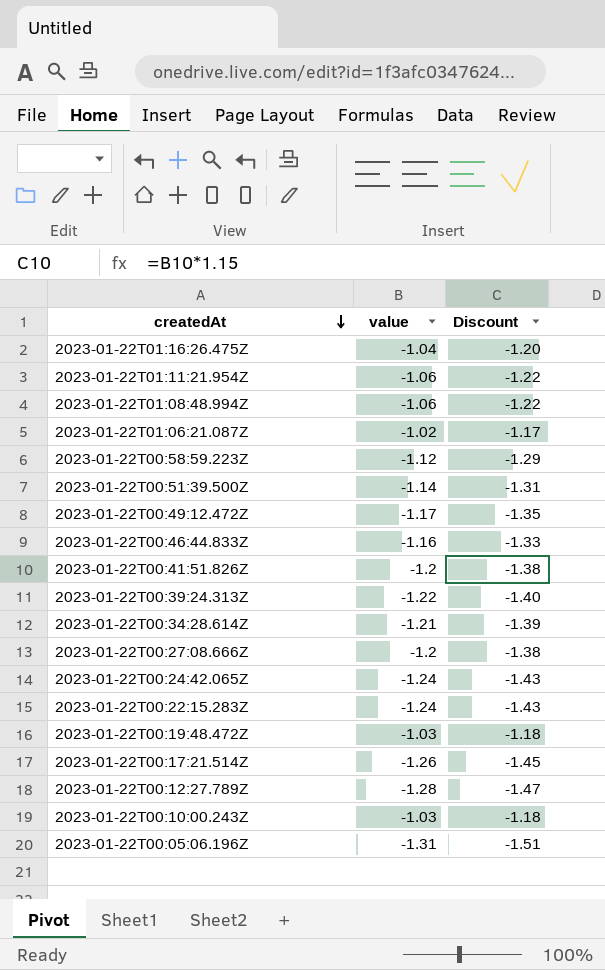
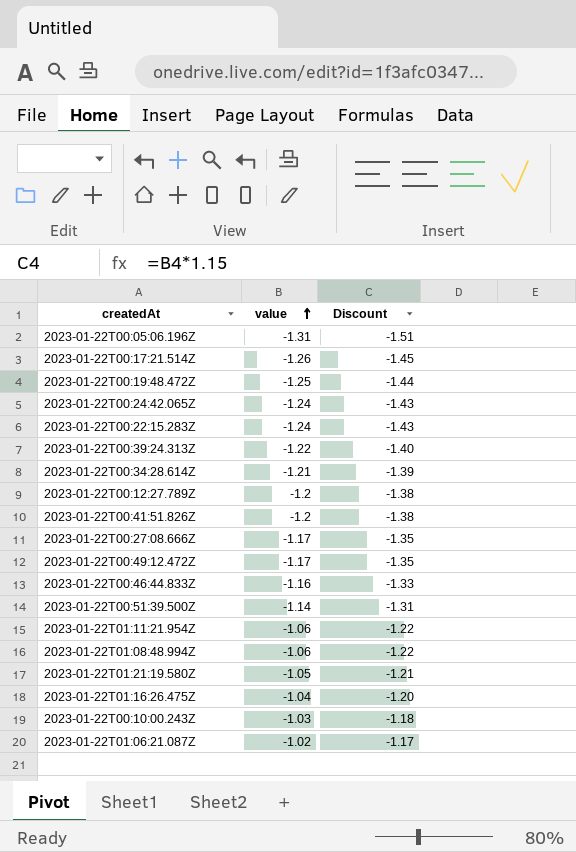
row order: createdAt descending -> value ascending
row 2023-01-22T00:58:59.223Z: -1.12 | -1.29 -> none
2023-01-22T00:19:48.472Z | value: -1.03 -> -1.25
2023-01-22T00:19:48.472Z | Discount: -1.18 -> -1.44
2023-01-22T00:12:27.789Z | value: -1.28 -> -1.2
2023-01-22T00:12:27.789Z | Discount: -1.47 -> -1.38
2023-01-22T00:27:08.666Z | value: -1.2 -> -1.17
2023-01-22T00:27:08.666Z | Discount: -1.38 -> -1.35
row 2023-01-22T01:21:19.580Z: none -> -1.05 | -1.21

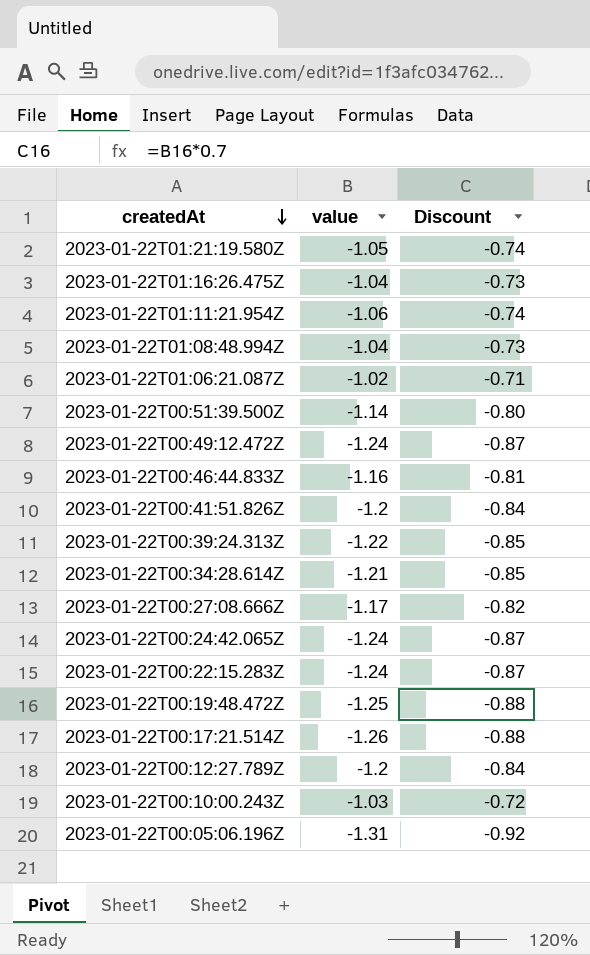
row order: value ascending -> createdAt descending
column Discount | formula: [value] * 1.15 -> [value] * 0.7
2023-01-22T01:08:48.994Z | value: -1.06 -> -1.04
2023-01-22T00:49:12.472Z | value: -1.17 -> -1.24

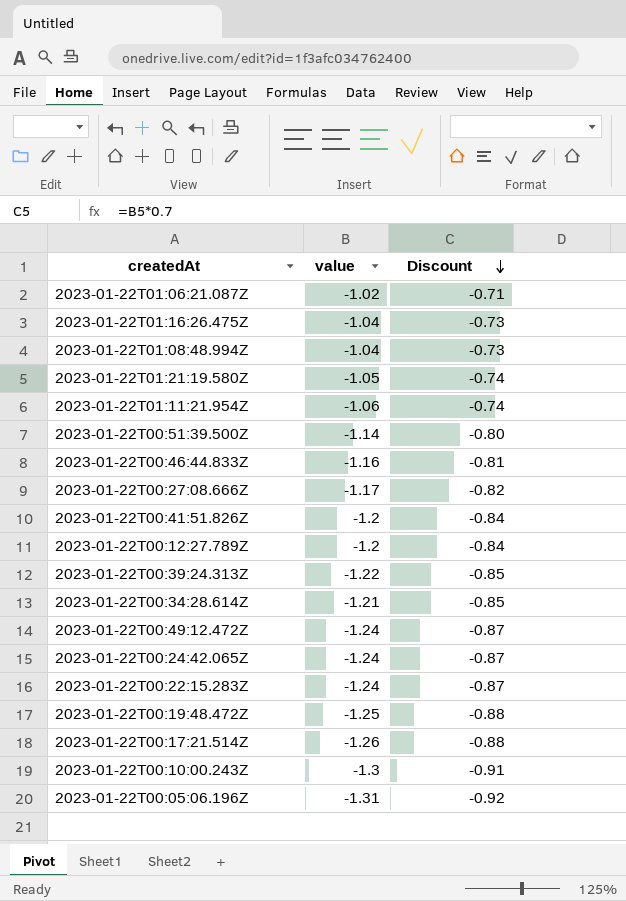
row order: createdAt descending -> Discount descending
2023-01-22T00:10:00.243Z | value: -1.03 -> -1.3
2023-01-22T00:10:00.243Z | Discount: -0.72 -> -0.91

